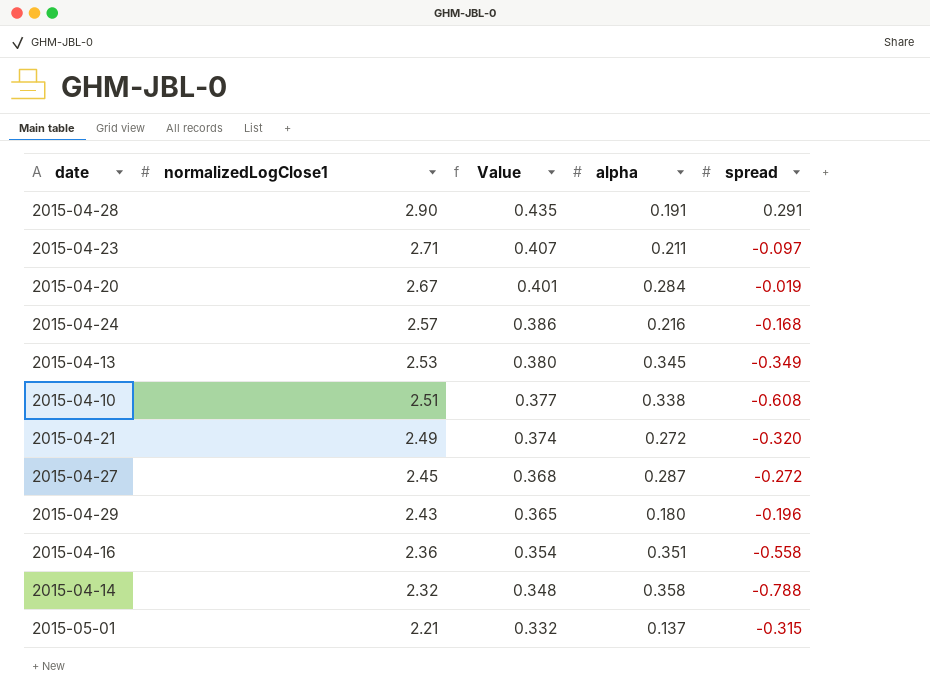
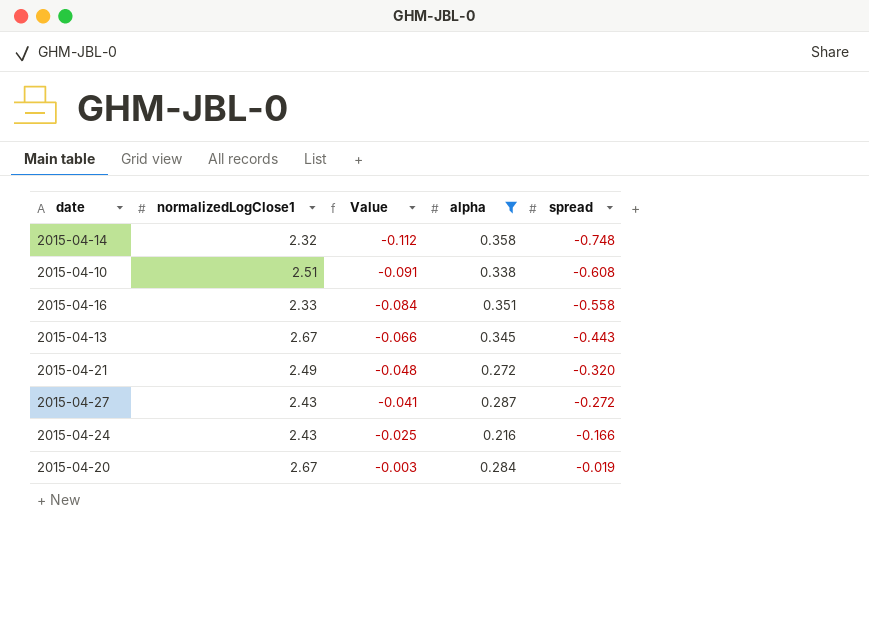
filter: none -> alpha >= 0.216
row order: normalizedLogClose1 descending -> Value ascending
column Value | formula: [normalizedLogClose1] * 0.15 -> [spread] * 0.15
2015-04-14 | spread: -0.788 -> -0.748
2015-04-16 | normalizedLogClose1: 2.36 -> 2.33
2015-04-13 | normalizedLogClose1: 2.53 -> 2.67
2015-04-13 | spread: -0.349 -> -0.443
2015-04-27 | normalizedLogClose1: 2.45 -> 2.43
2015-04-24 | normalizedLogClose1: 2.57 -> 2.43
2015-04-24 | spread: -0.168 -> -0.166

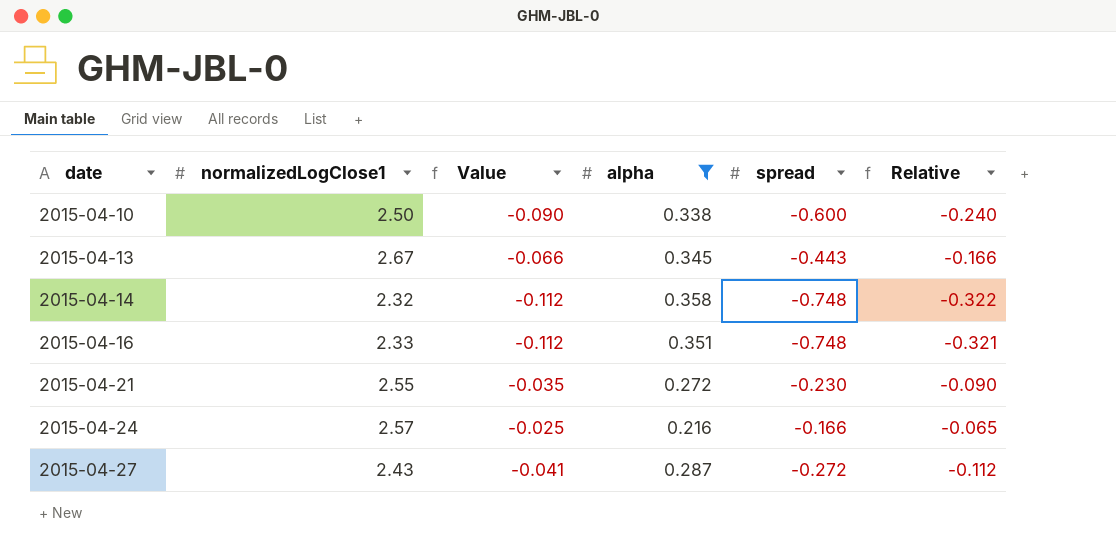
row order: Value ascending -> date ascending
column Relative | formula: none -> [spread] / [normalizedLogClose1]
row 2015-04-20: 2.67 | -0.003 | 0.284 | -0.019 -> none
2015-04-10 | normalizedLogClose1: 2.51 -> 2.50
2015-04-10 | Value: -0.091 -> -0.090
2015-04-10 | spread: -0.608 -> -0.600
2015-04-16 | Value: -0.084 -> -0.112
2015-04-16 | spread: -0.558 -> -0.748
2015-04-21 | normalizedLogClose1: 2.49 -> 2.55
2015-04-21 | Value: -0.048 -> -0.035
2015-04-21 | spread: -0.320 -> -0.230
2015-04-24 | normalizedLogClose1: 2.43 -> 2.57

